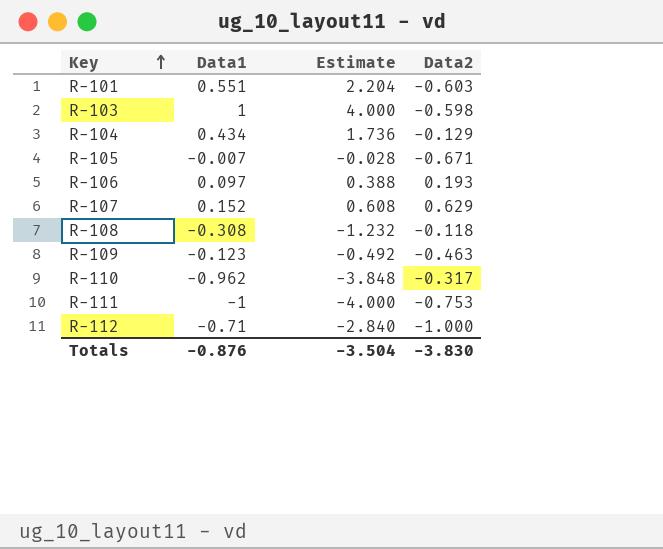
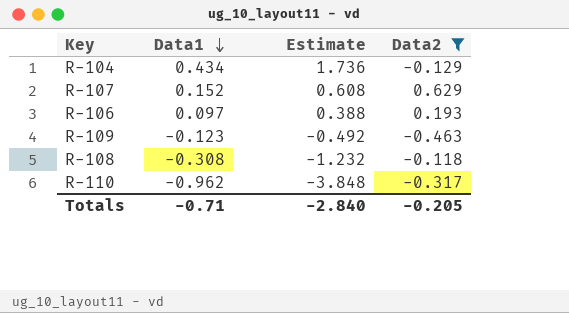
filter: none -> Data2 >= -0.463
row order: Key ascending -> Data1 descending
Totals | Data1: -0.876 -> -0.71
Totals | Estimate: -3.504 -> -2.840
Totals | Data2: -3.830 -> -0.205

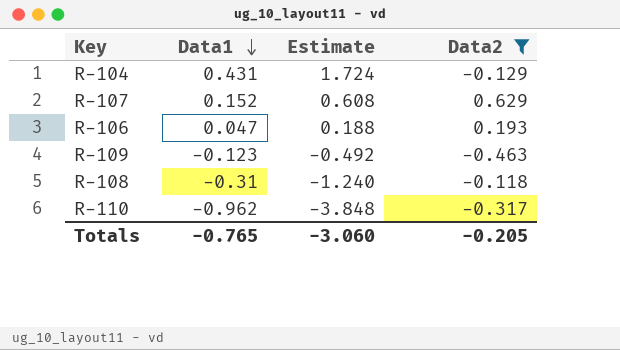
R-104 | Data1: 0.434 -> 0.431
R-104 | Estimate: 1.736 -> 1.724
R-106 | Data1: 0.097 -> 0.047
R-106 | Estimate: 0.388 -> 0.188
R-108 | Data1: -0.308 -> -0.31
R-108 | Estimate: -1.232 -> -1.240
Totals | Data1: -0.71 -> -0.765
Totals | Estimate: -2.840 -> -3.060

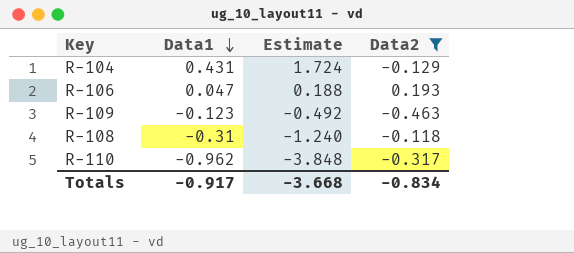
row R-107: 0.152 | 0.608 | 0.629 -> none
Totals | Data1: -0.765 -> -0.917
Totals | Estimate: -3.060 -> -3.668
Totals | Data2: -0.205 -> -0.834

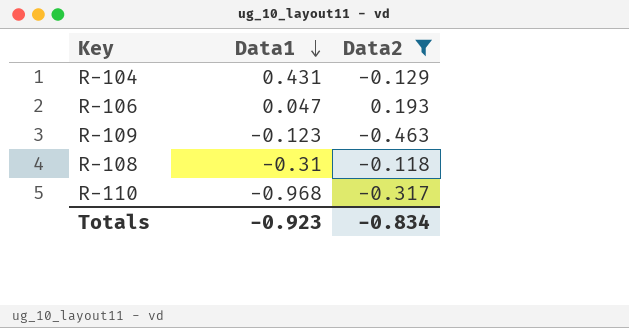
column Estimate | formula: [Data1] * 4 -> none
R-110 | Data1: -0.962 -> -0.968
Totals | Data1: -0.917 -> -0.923

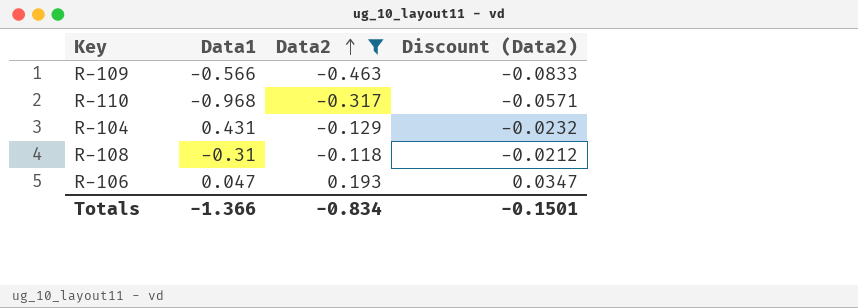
row order: Data1 descending -> Data2 ascending
column Discount (Data2) | formula: none -> [Data2] * 0.18
R-109 | Data1: -0.123 -> -0.566
Totals | Data1: -0.923 -> -1.366

